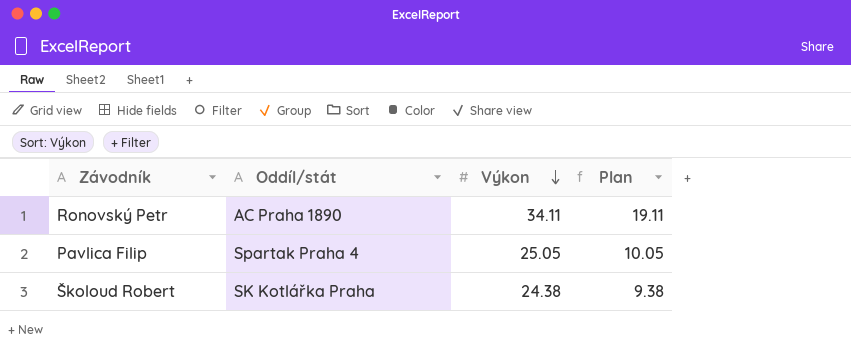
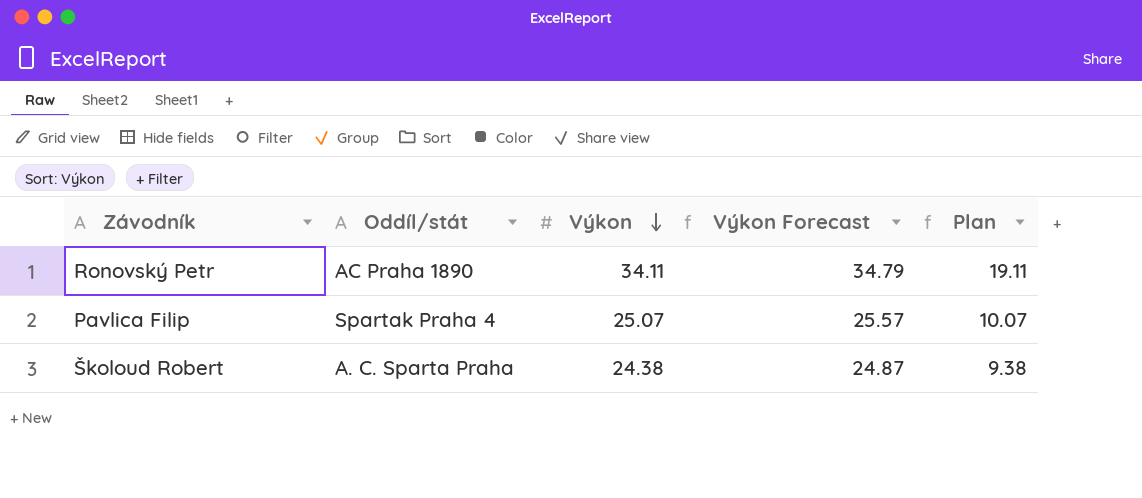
column Výkon Forecast | formula: none -> [Výkon] * 1.02
Pavlica Filip | Výkon: 25.05 -> 25.07
Pavlica Filip | Plan: 10.05 -> 10.07
Školoud Robert | Oddíl/stát: SK Kotlářka Praha -> A. C. Sparta Praha

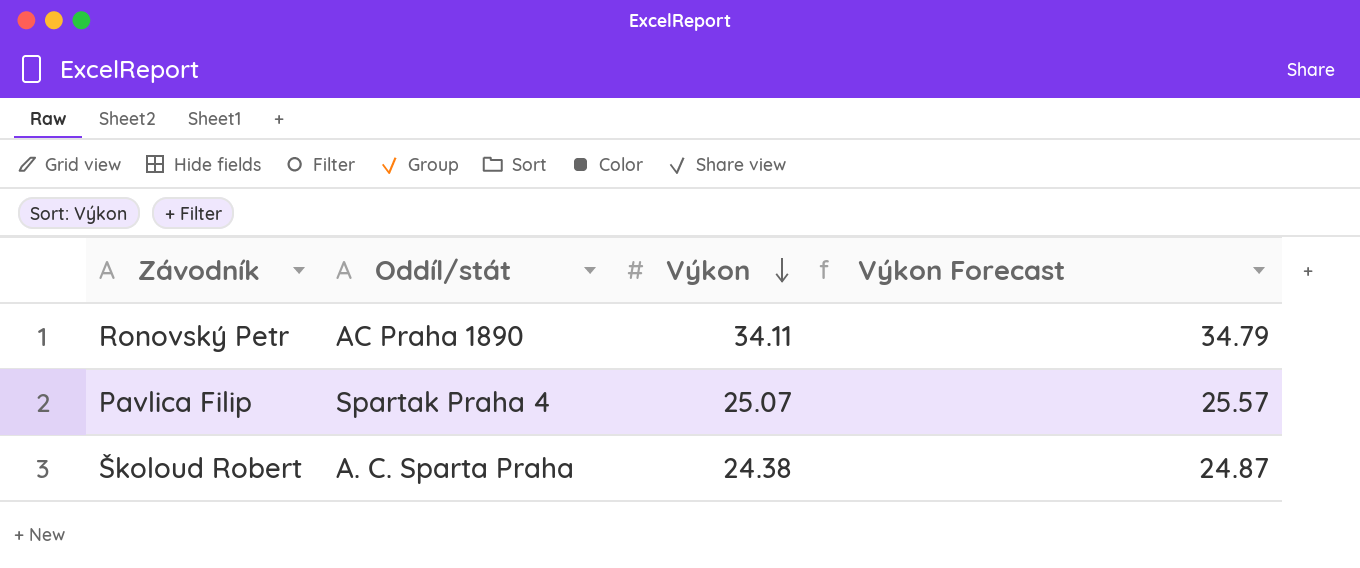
column Plan | formula: [Výkon] - 15 -> none

